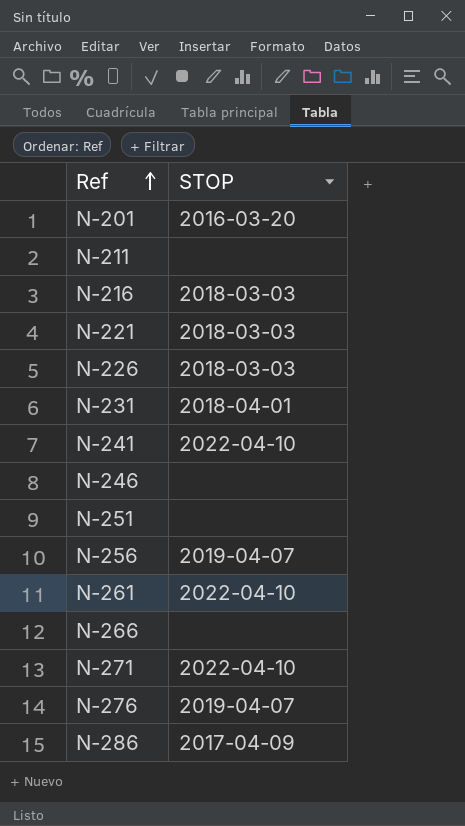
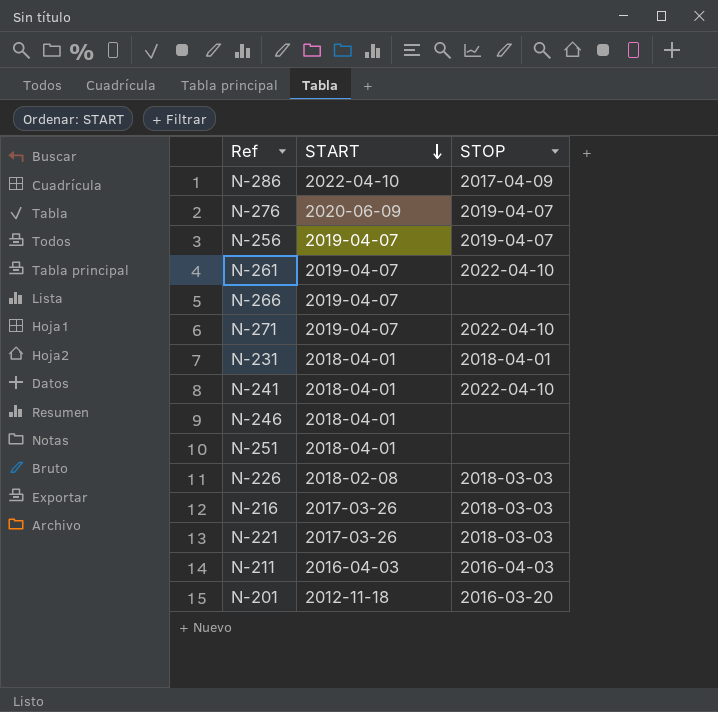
row order: Ref ascending -> START descending
column START | position: none -> 2
N-211 | STOP: none -> 2016-04-03

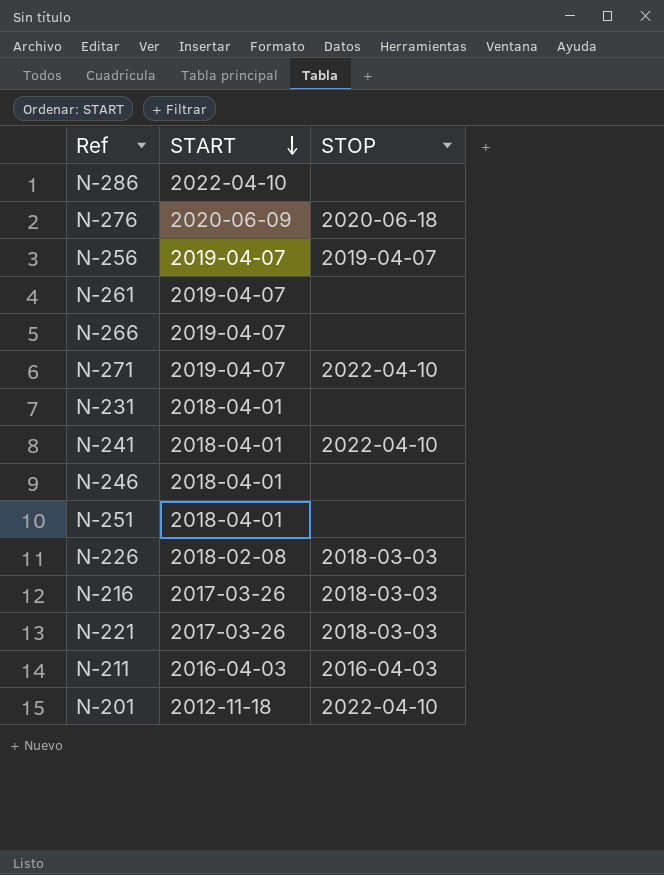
N-286 | STOP: 2017-04-09 -> none
N-276 | STOP: 2019-04-07 -> 2020-06-18
N-261 | STOP: 2022-04-10 -> none
N-231 | STOP: 2018-04-01 -> none
N-201 | STOP: 2016-03-20 -> 2022-04-10

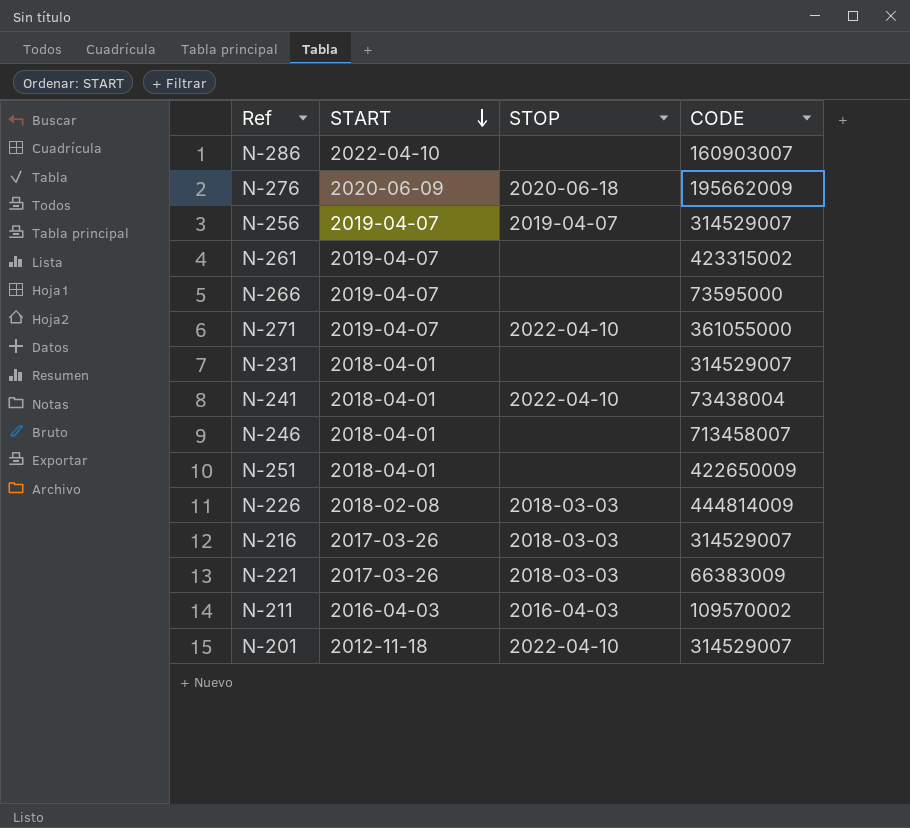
column CODE | position: none -> 4

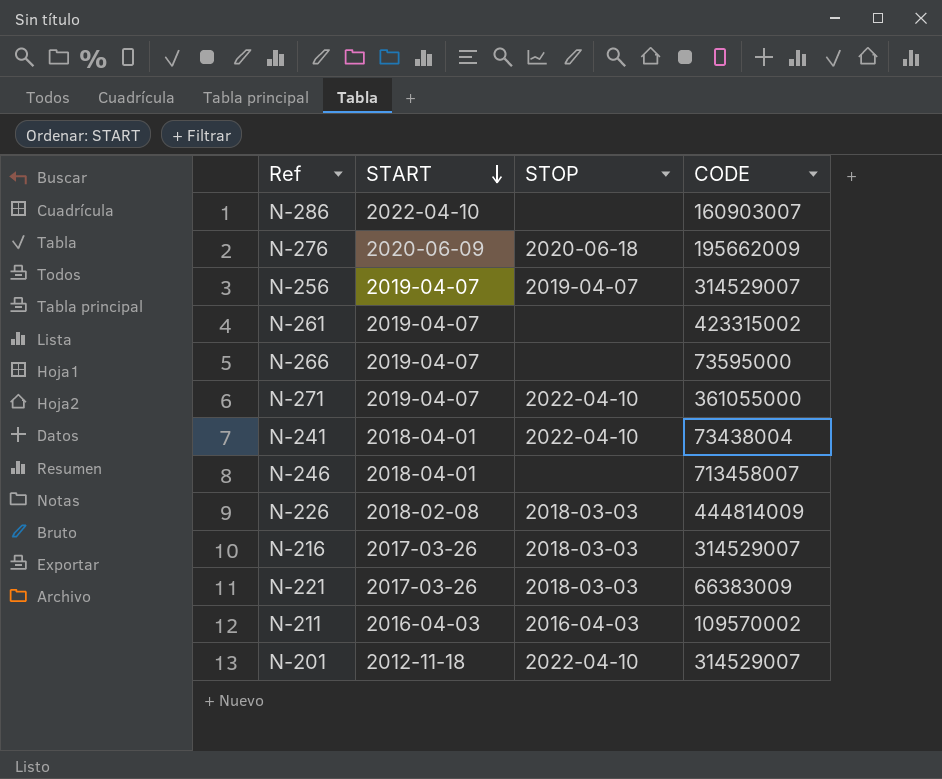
row N-231: 2018-04-01 | none | 314529007 -> none
row N-251: 2018-04-01 | none | 422650009 -> none

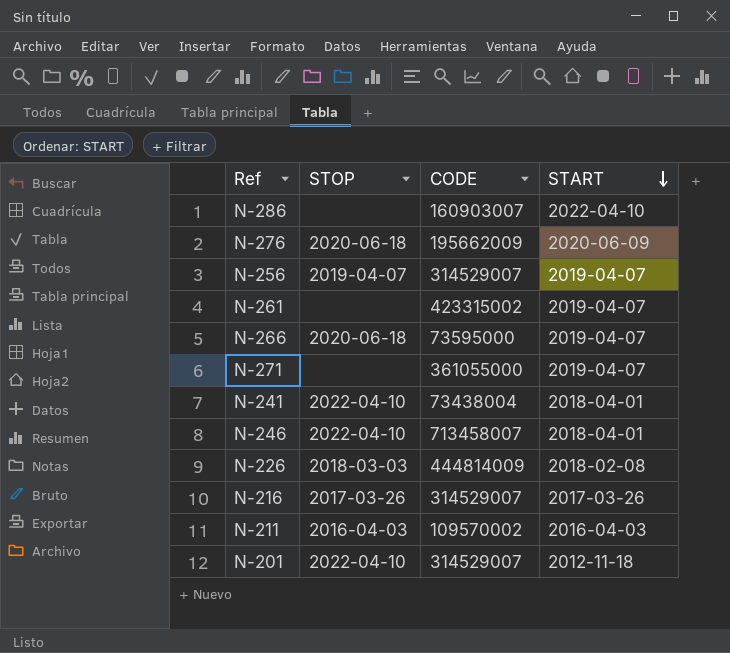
column START | position: 2 -> 4
row N-221: 2017-03-26 | 2018-03-03 | 66383009 -> none
N-266 | STOP: none -> 2020-06-18
N-271 | STOP: 2022-04-10 -> none
N-246 | STOP: none -> 2022-04-10
N-216 | STOP: 2018-03-03 -> 2017-03-26

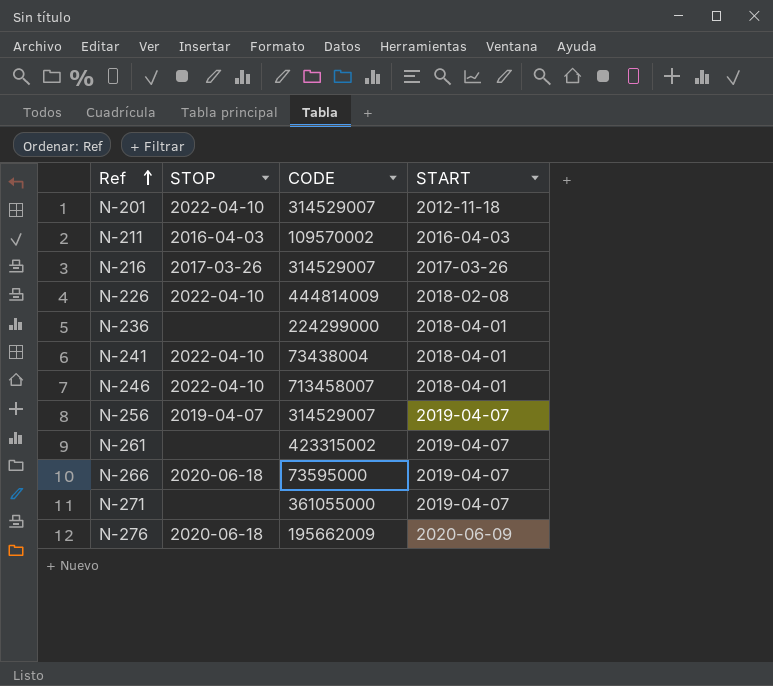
row order: START descending -> Ref ascending
row N-286: none | 160903007 | 2022-04-10 -> none
N-226 | STOP: 2018-03-03 -> 2022-04-10
row N-236: none -> none | 224299000 | 2018-04-01

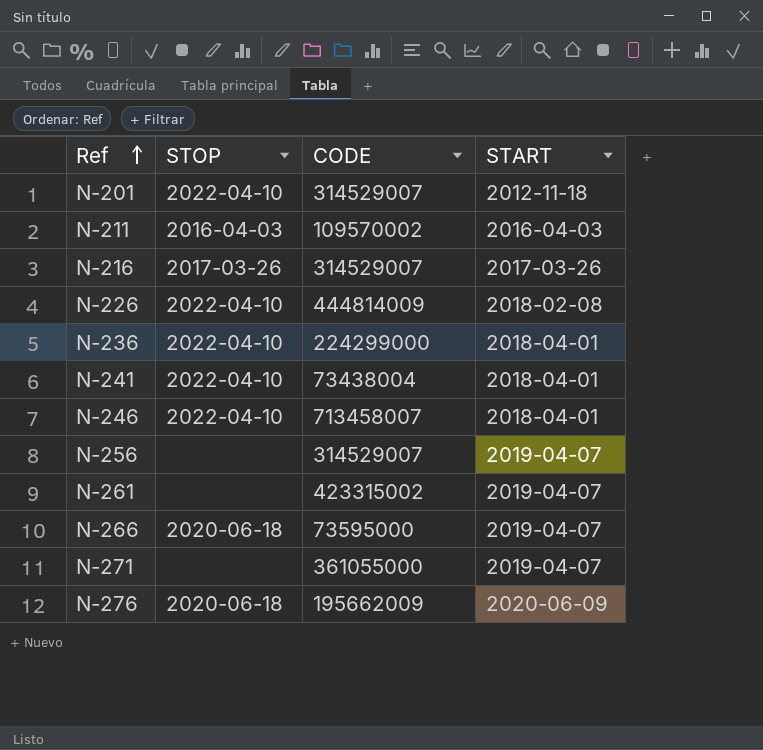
N-236 | STOP: none -> 2022-04-10
N-256 | STOP: 2019-04-07 -> none

